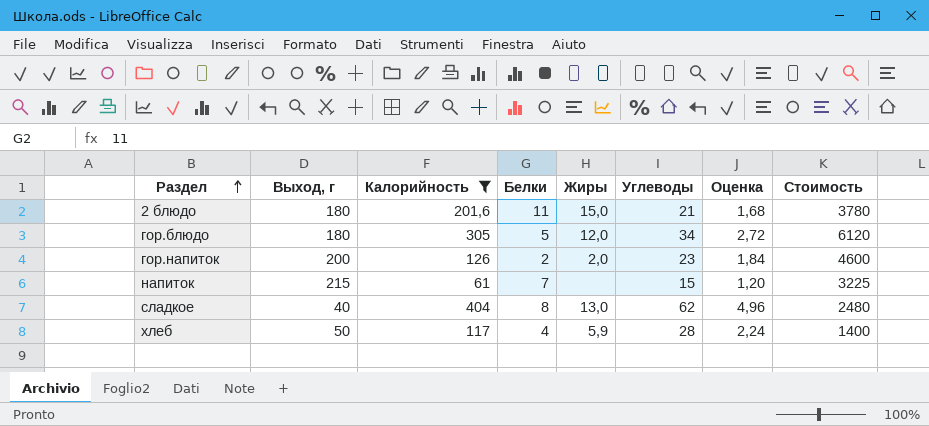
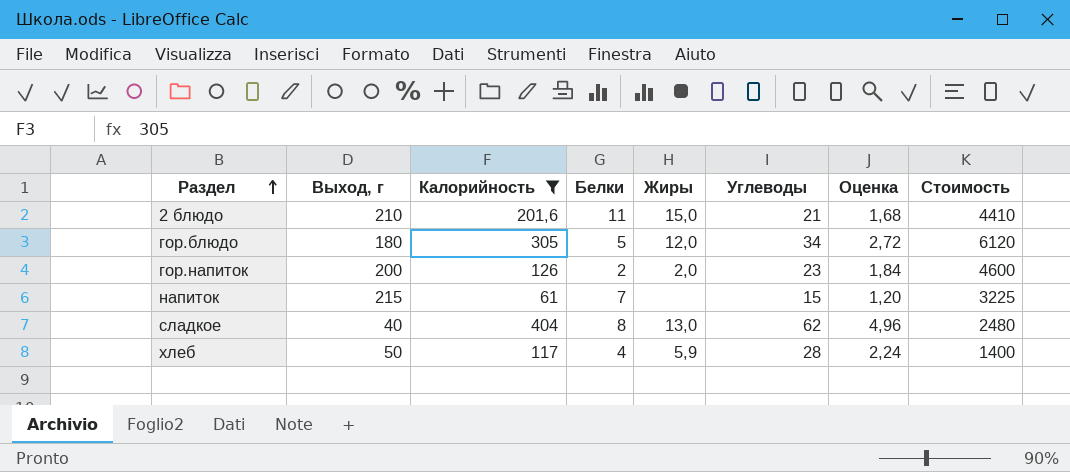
2 блюдо | Выход, г: 180 -> 210
2 блюдо | Стоимость: 3780 -> 4410

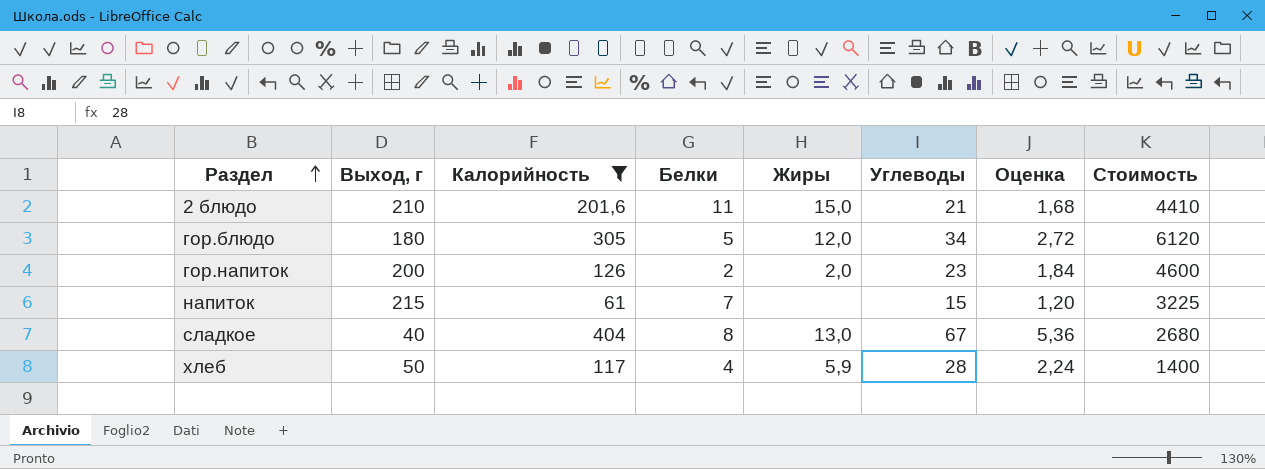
сладкое | Углеводы: 62 -> 67
сладкое | Оценка: 4,96 -> 5,36
сладкое | Стоимость: 2480 -> 2680

